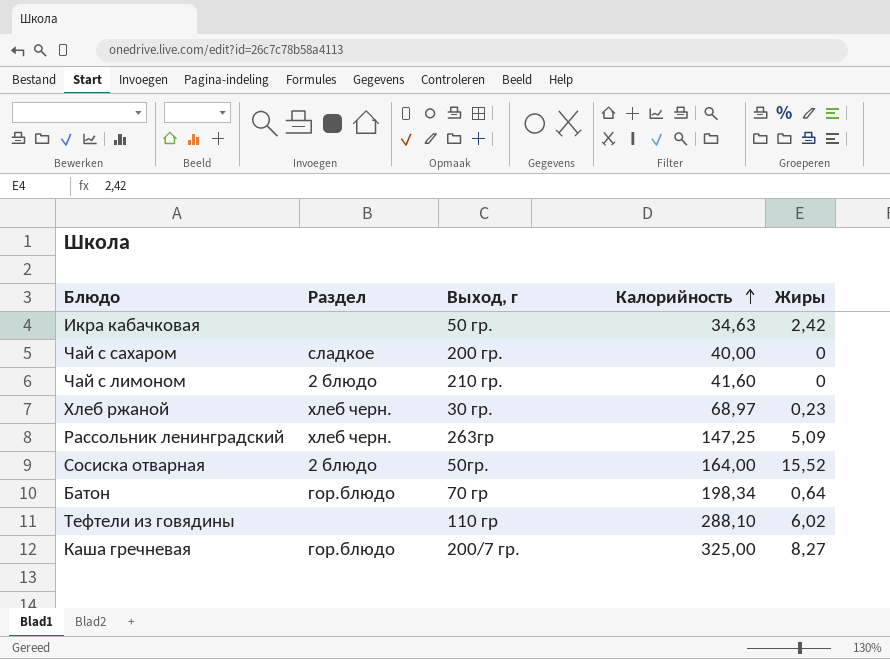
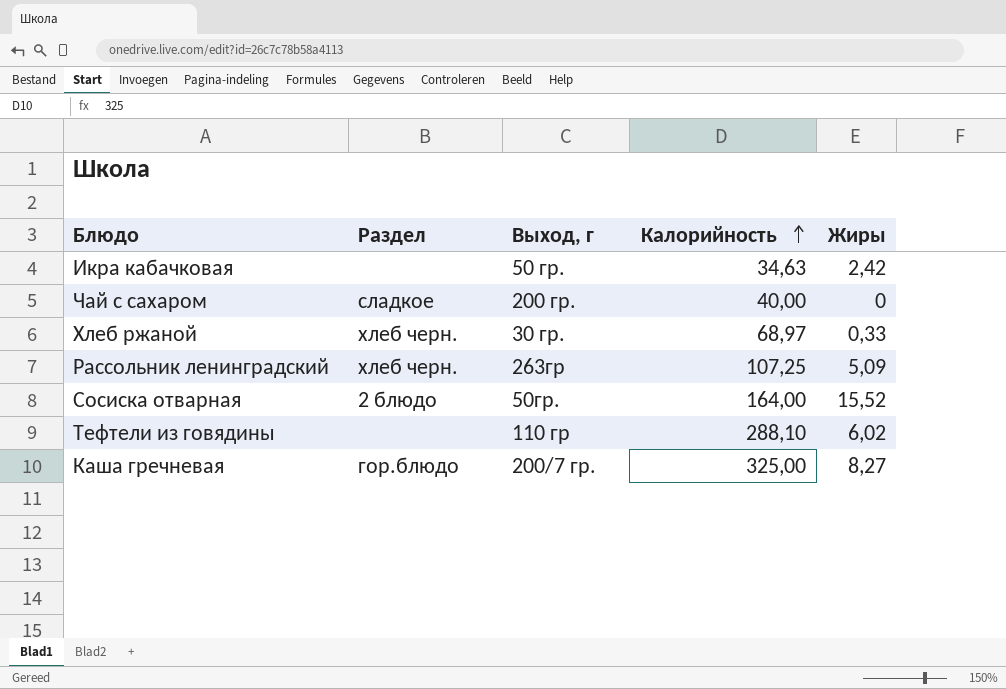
row Чай с лимоном: 2 блюдо | 210 гр. | 41,60 | 0 -> none
row Батон: гор.блюдо | 70 гр | 198,34 | 0,64 -> none
Хлеб ржаной | Жиры: 0,23 -> 0,33
Рассольник ленинградский | Калорийность: 147,25 -> 107,25

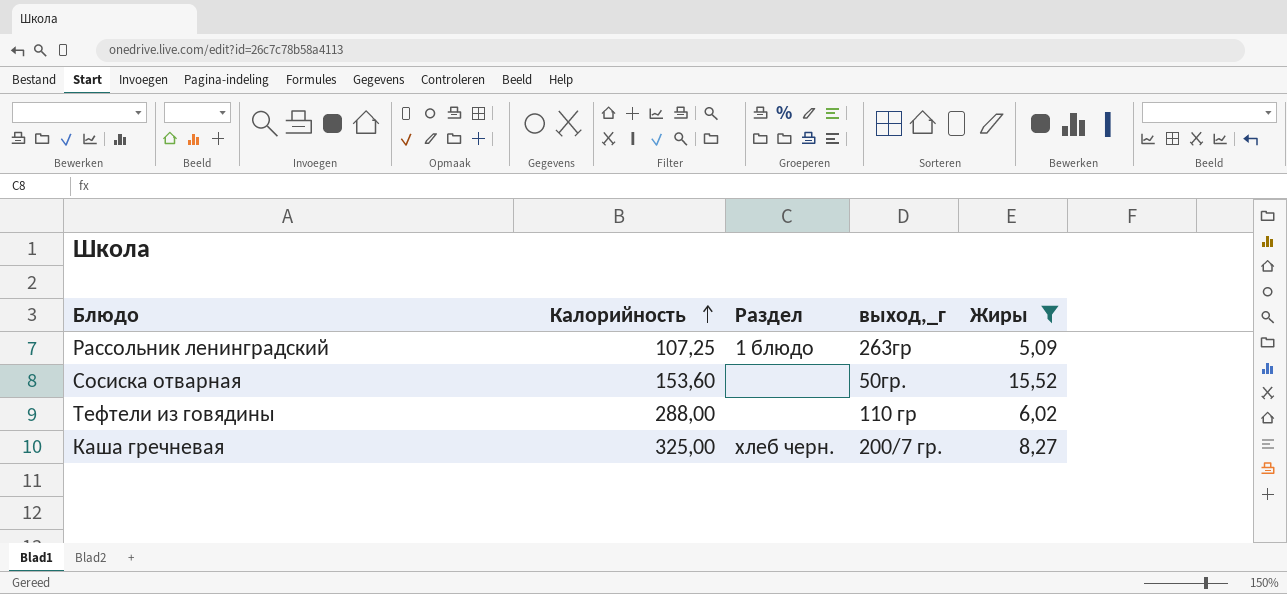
filter: none -> Жиры >= 5,09
column Калорийность | position: 4 -> 2
column name: Выход, г -> выход,_г
Рассольник ленинградский | Раздел: хлеб черн. -> 1 блюдо
Сосиска отварная | Калорийность: 164,00 -> 153,60
Сосиска отварная | Раздел: 2 блюдо -> none
Тефтели из говядины | Калорийность: 288,10 -> 288,00
Каша гречневая | Раздел: гор.блюдо -> хлеб черн.

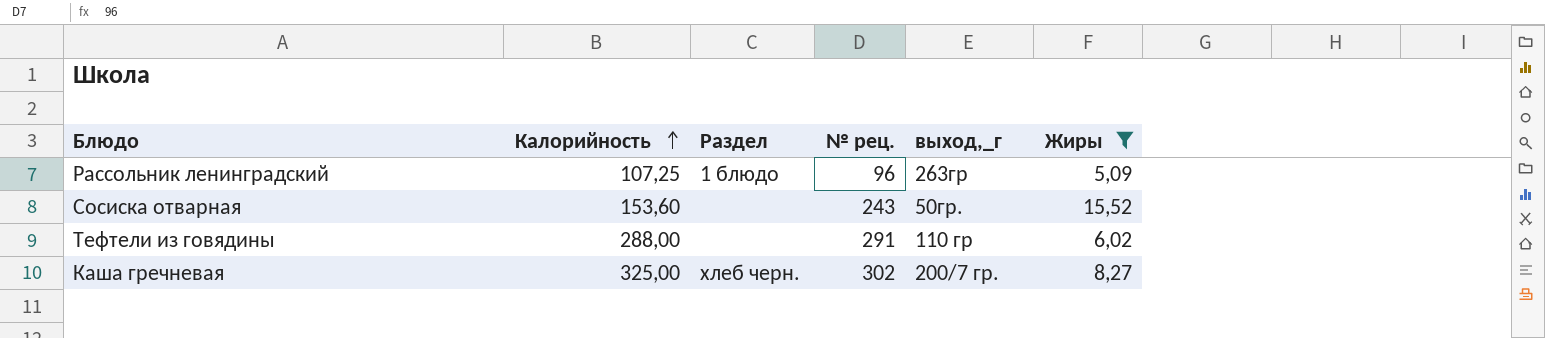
column № рец. | position: none -> 4

